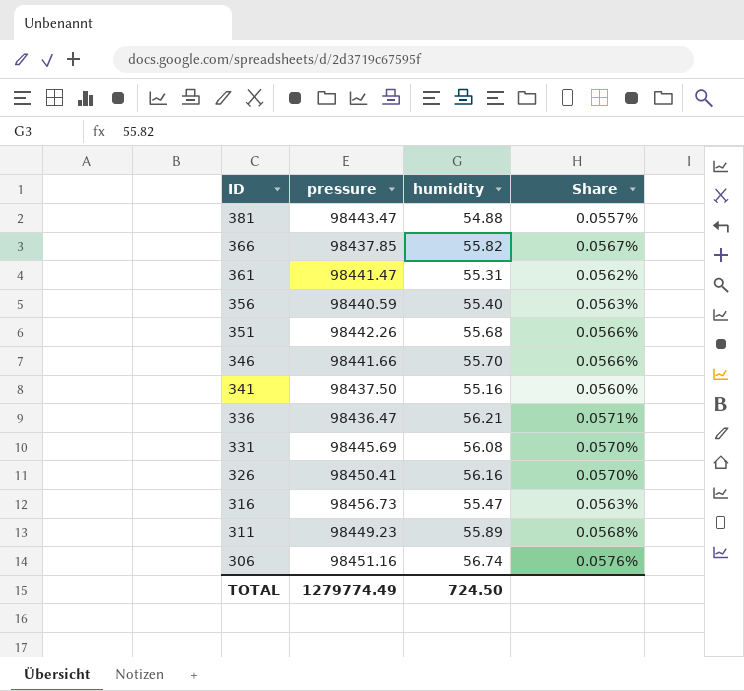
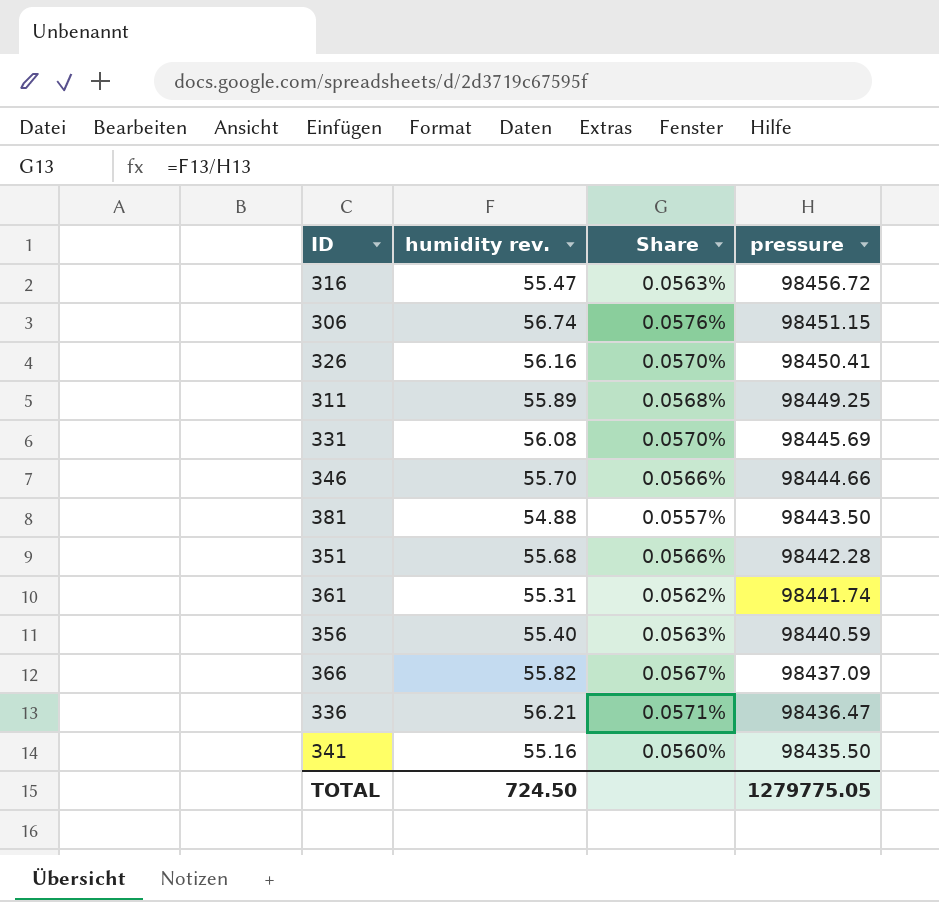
row order: ID descending -> pressure descending
column name: humidity -> humidity rev.
column pressure | position: 2 -> 4
316 | pressure: 98456.73 -> 98456.72
306 | pressure: 98451.16 -> 98451.15
311 | pressure: 98449.23 -> 98449.25
346 | pressure: 98441.66 -> 98444.66
381 | pressure: 98443.47 -> 98443.50
351 | pressure: 98442.26 -> 98442.28
361 | pressure: 98441.47 -> 98441.74
366 | pressure: 98437.85 -> 98437.09
341 | pressure: 98437.50 -> 98435.50
TOTAL | pressure: 1279774.49 -> 1279775.05

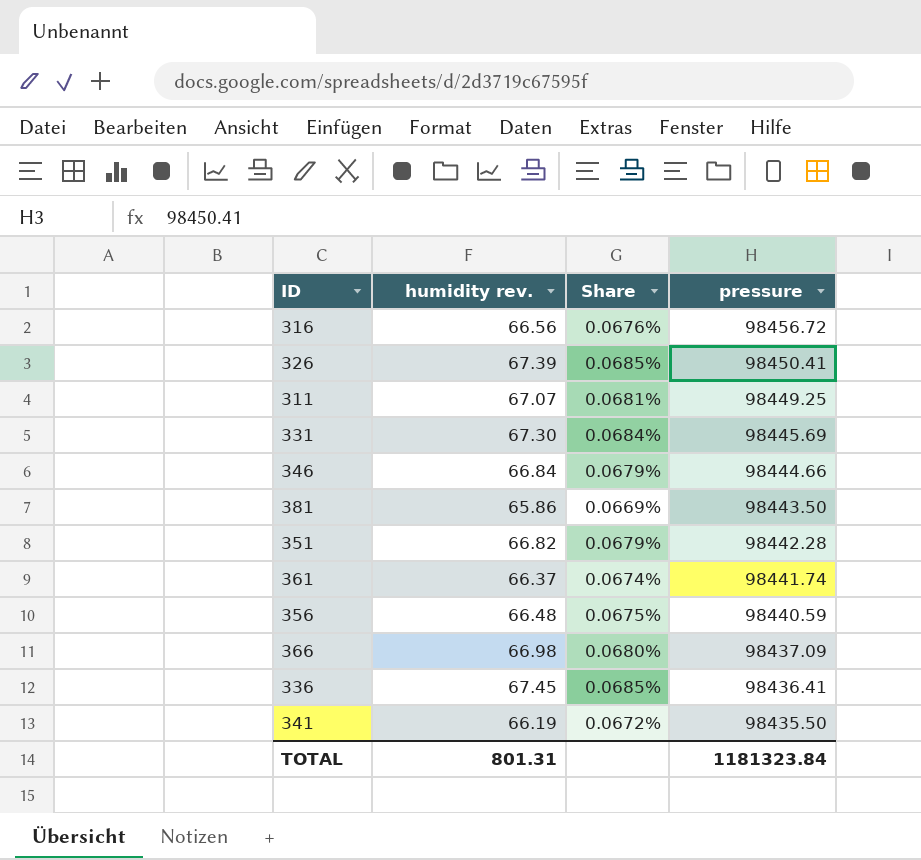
row 306: 56.74 | 0.0576% | 98451.15 -> none
316 | humidity rev.: 55.47 -> 66.56
316 | Share: 0.0563% -> 0.0676%
326 | humidity rev.: 56.16 -> 67.39
326 | Share: 0.0570% -> 0.0685%
311 | humidity rev.: 55.89 -> 67.07
311 | Share: 0.0568% -> 0.0681%
331 | humidity rev.: 56.08 -> 67.30
331 | Share: 0.0570% -> 0.0684%
346 | humidity rev.: 55.70 -> 66.84
346 | Share: 0.0566% -> 0.0679%
381 | humidity rev.: 54.88 -> 65.86
381 | Share: 0.0557% -> 0.0669%
351 | humidity rev.: 55.68 -> 66.82
351 | Share: 0.0566% -> 0.0679%
361 | humidity rev.: 55.31 -> 66.37
361 | Share: 0.0562% -> 0.0674%
356 | humidity rev.: 55.40 -> 66.48
356 | Share: 0.0563% -> 0.0675%
366 | humidity rev.: 55.82 -> 66.98
366 | Share: 0.0567% -> 0.0680%
336 | humidity rev.: 56.21 -> 67.45
336 | Share: 0.0571% -> 0.0685%
336 | pressure: 98436.47 -> 98436.41
341 | humidity rev.: 55.16 -> 66.19
341 | Share: 0.0560% -> 0.0672%
TOTAL | humidity rev.: 724.50 -> 801.31
TOTAL | pressure: 1279775.05 -> 1181323.84

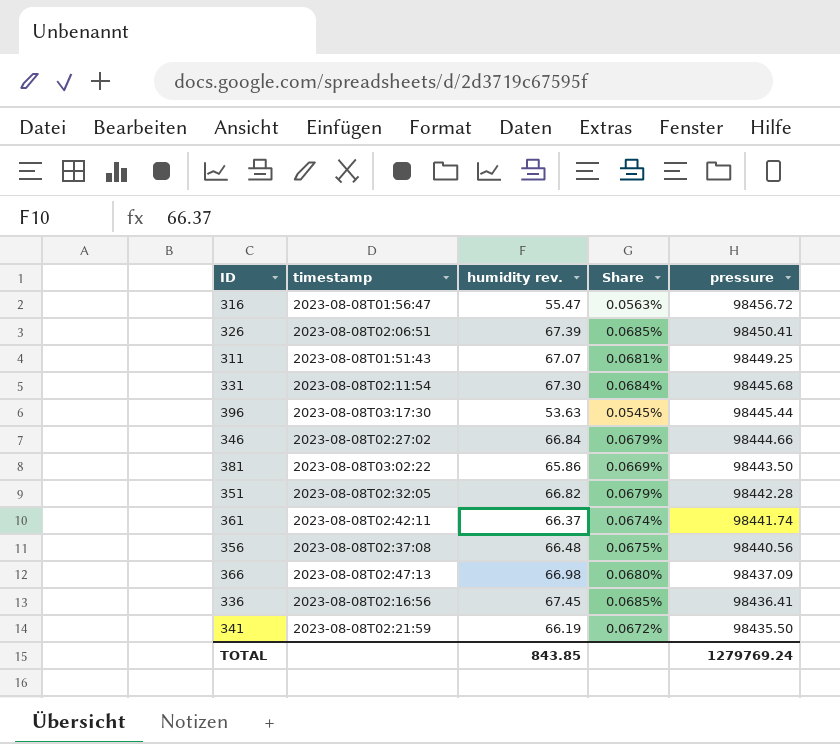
column timestamp | position: none -> 2
316 | humidity rev.: 66.56 -> 55.47
316 | Share: 0.0676% -> 0.0563%
331 | pressure: 98445.69 -> 98445.68
row 396: none -> 2023-08-08T03:17:30 | 53.63 | 0.0545% | 98445.44
356 | pressure: 98440.59 -> 98440.56
TOTAL | humidity rev.: 801.31 -> 843.85
TOTAL | pressure: 1181323.84 -> 1279769.24

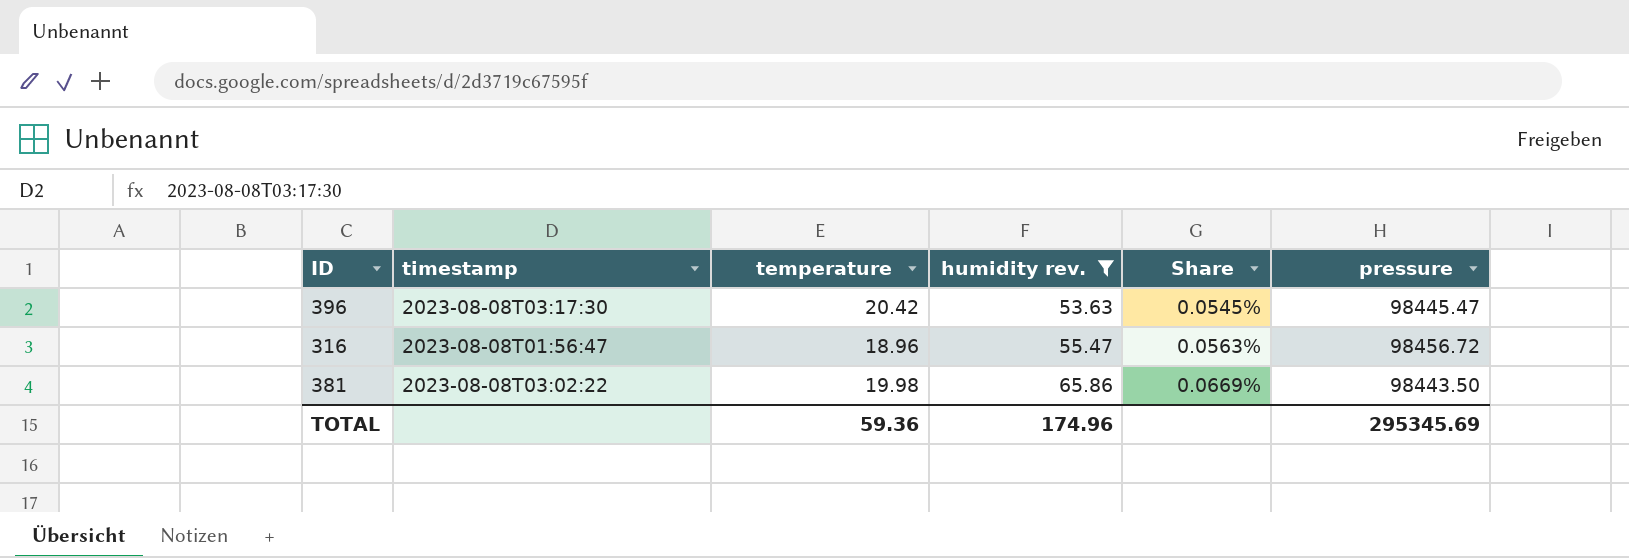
filter: none -> humidity rev. <= 65.86
row order: pressure descending -> humidity rev. ascending
column temperature | position: none -> 3
396 | pressure: 98445.44 -> 98445.47
TOTAL | humidity rev.: 843.85 -> 174.96
TOTAL | pressure: 1279769.24 -> 295345.69

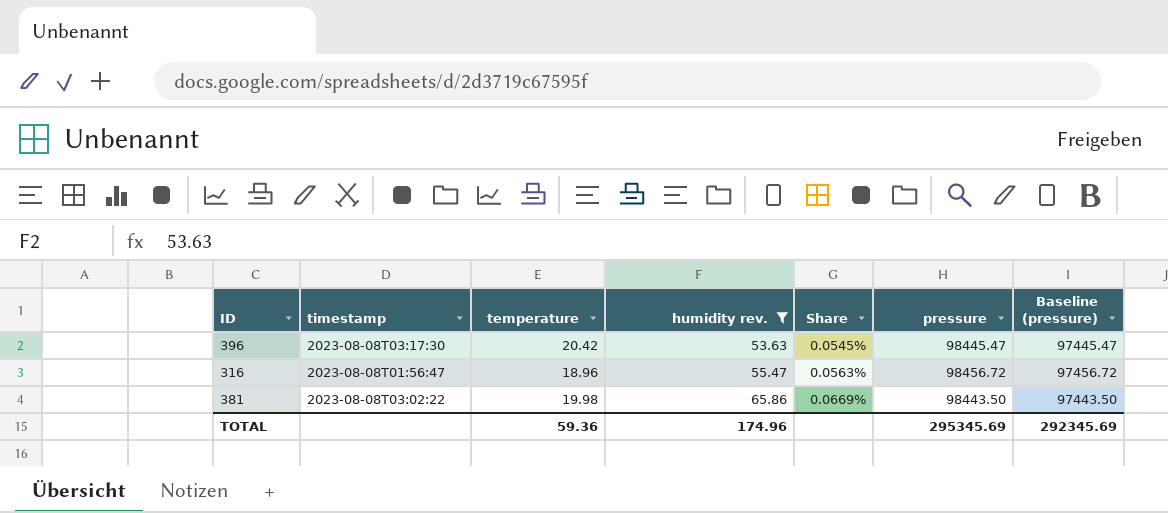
column Baseline (pressure) | formula: none -> [pressure] - 1000

